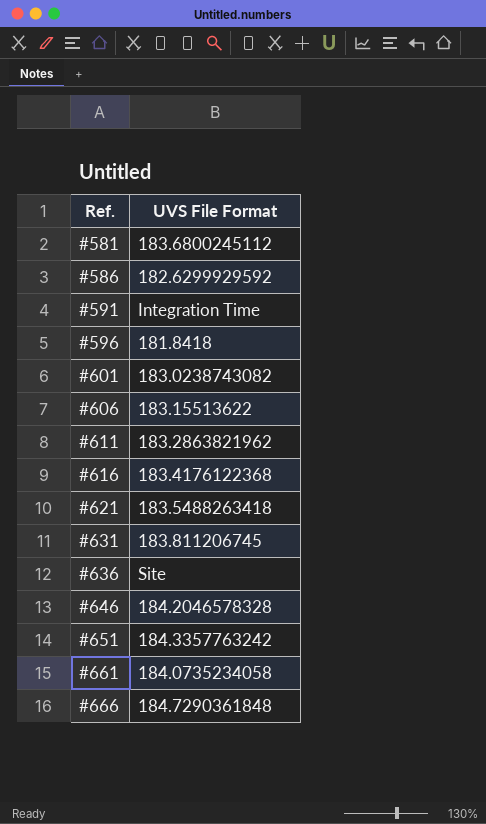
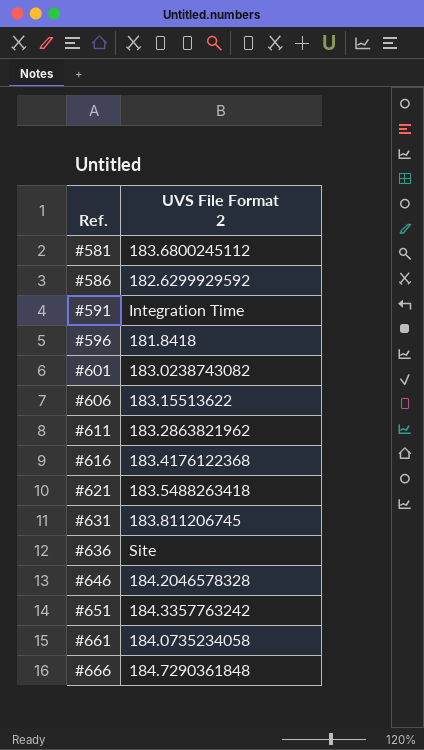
column name: UVS File Format -> UVS File Format 2

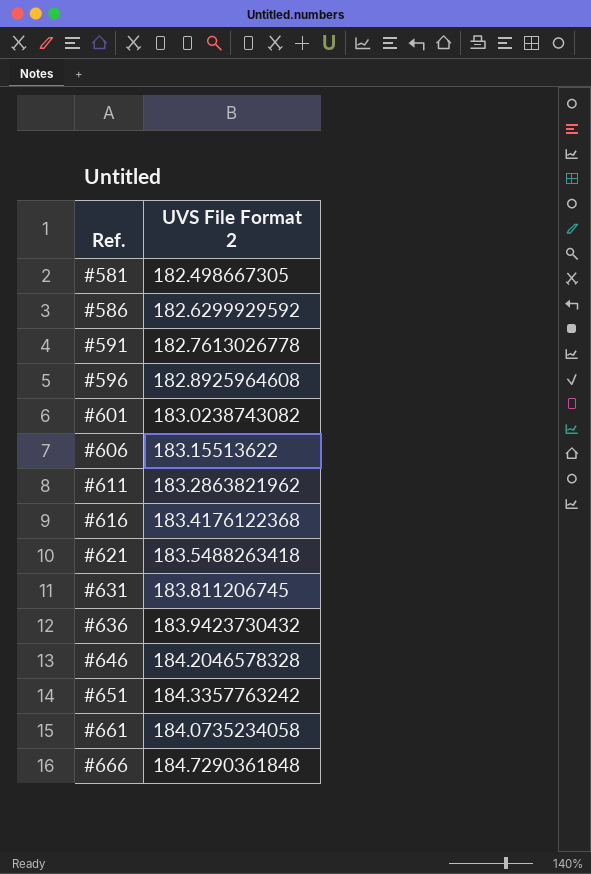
#581 | UVS File Format 2: 183.6800245112 -> 182.498667305
#591 | UVS File Format 2: Integration Time -> 182.7613026778
#596 | UVS File Format 2: 181.8418 -> 182.8925964608
#636 | UVS File Format 2: Site -> 183.9423730432

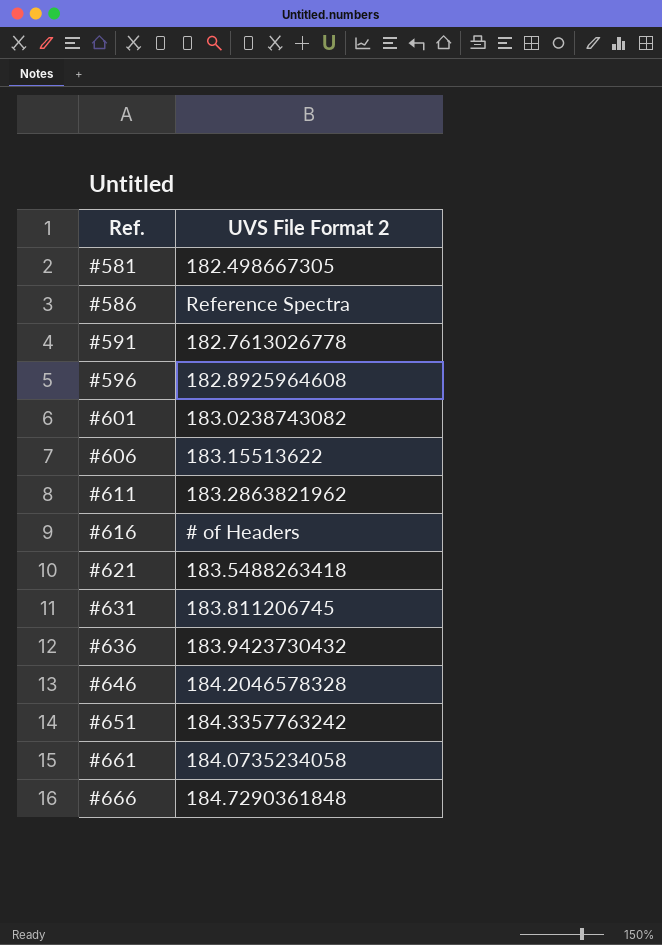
#586 | UVS File Format 2: 182.6299929592 -> Reference Spectra
#616 | UVS File Format 2: 183.4176122368 -> # of Headers

